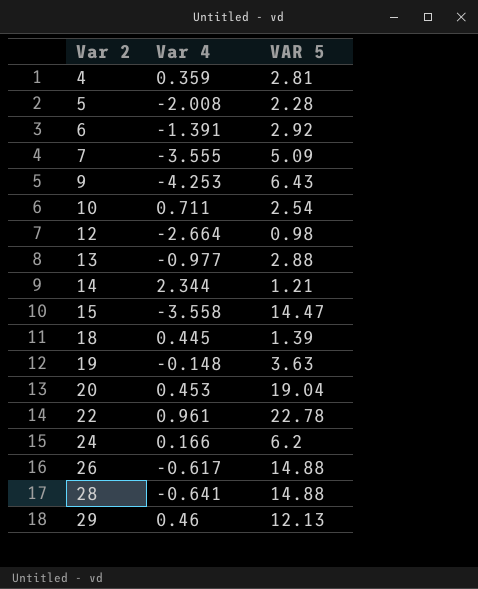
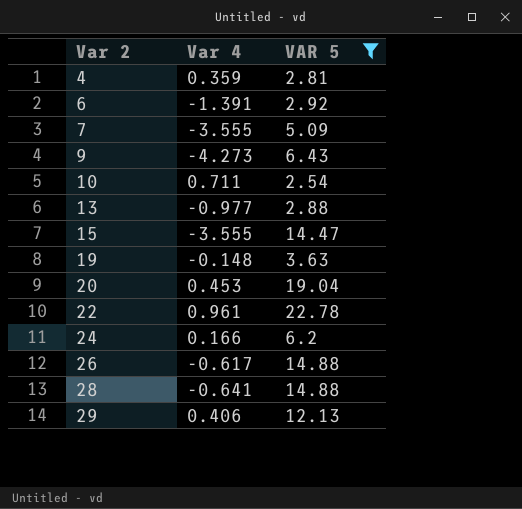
filter: none -> VAR 5 >= 2.54
9 | Var 4: -4.253 -> -4.273
15 | Var 4: -3.558 -> -3.555
29 | Var 4: 0.46 -> 0.406

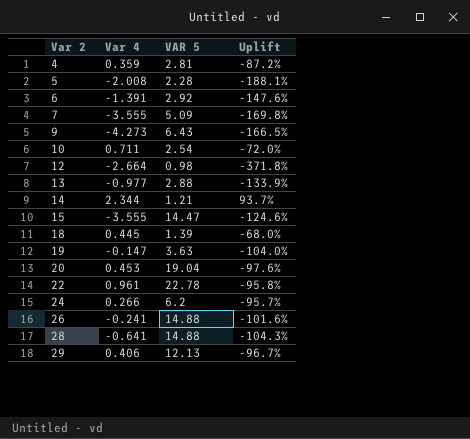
filter: VAR 5 >= 2.54 -> none
column Uplift | formula: none -> ([Var 4] - [VAR 5]) / [VAR 5]
19 | Var 4: -0.148 -> -0.147
24 | Var 4: 0.166 -> 0.266
26 | Var 4: -0.617 -> -0.241

